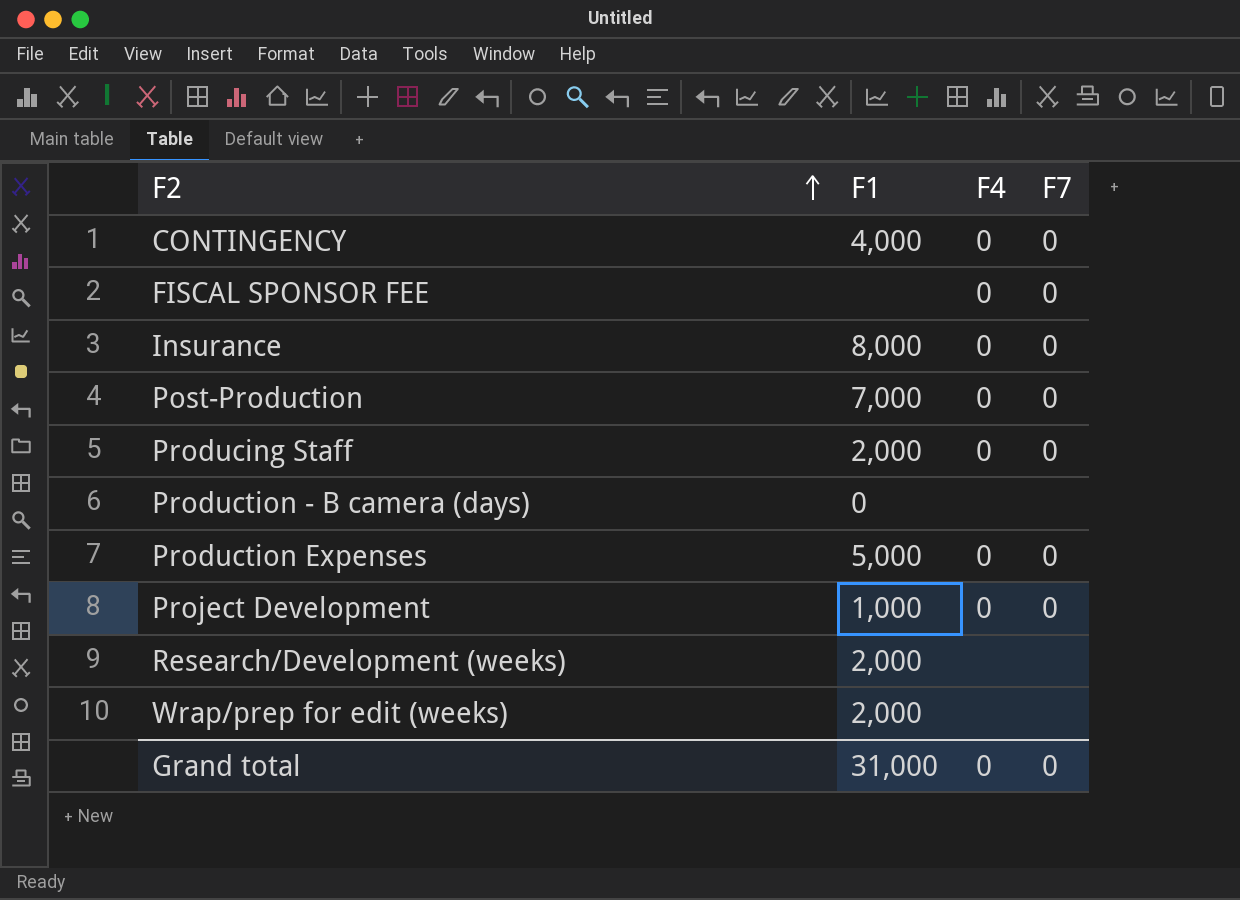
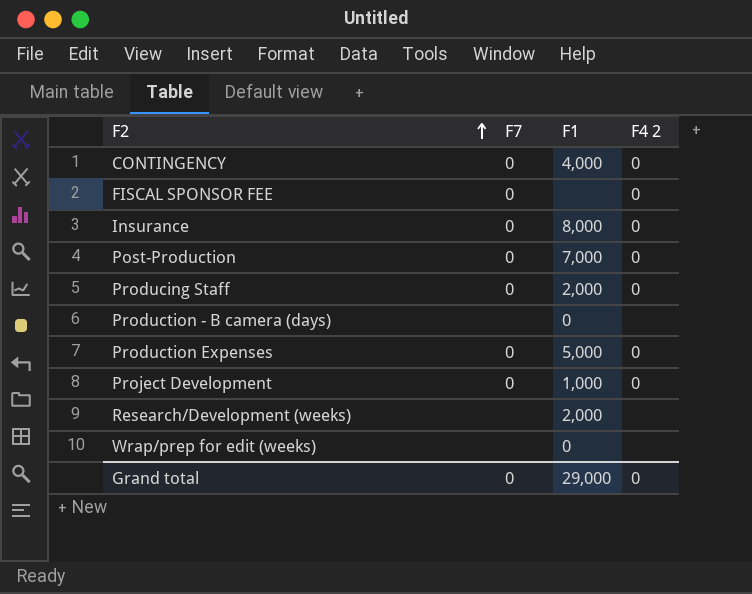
column F7 | position: 4 -> 2
column name: F4 -> F4 2
Wrap/prep for edit (weeks) | F1: 2,000 -> 0
Grand total | F1: 31,000 -> 29,000

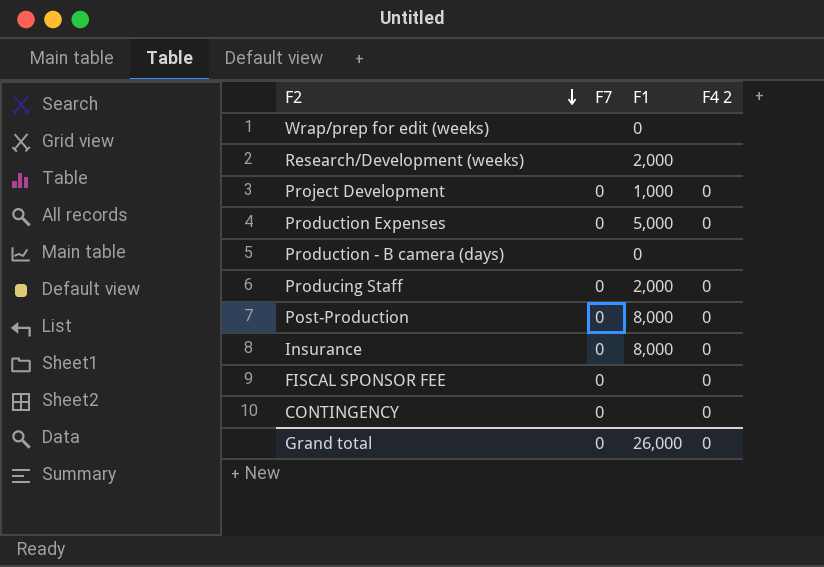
row order: F2 ascending -> F2 descending
Post-Production | F1: 7,000 -> 8,000
CONTINGENCY | F1: 4,000 -> none
Grand total | F1: 29,000 -> 26,000

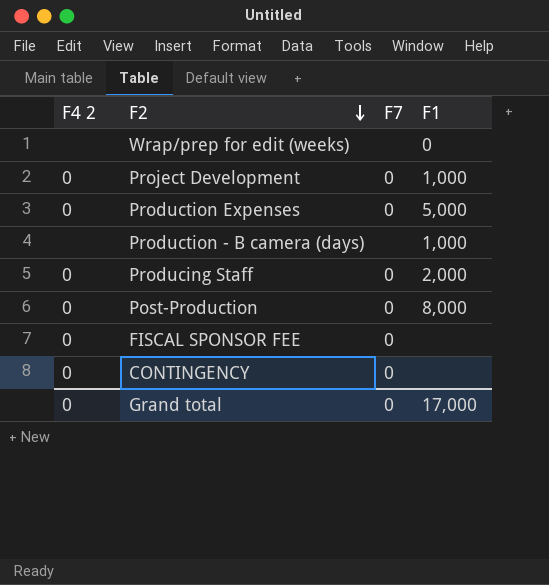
column F4 2 | position: 4 -> 1
row Research/Development (weeks): none | 2,000 | none -> none
row Insurance: 0 | 8,000 | 0 -> none
Production - B camera (days) | F1: 0 -> 1,000
Grand total | F1: 26,000 -> 17,000

